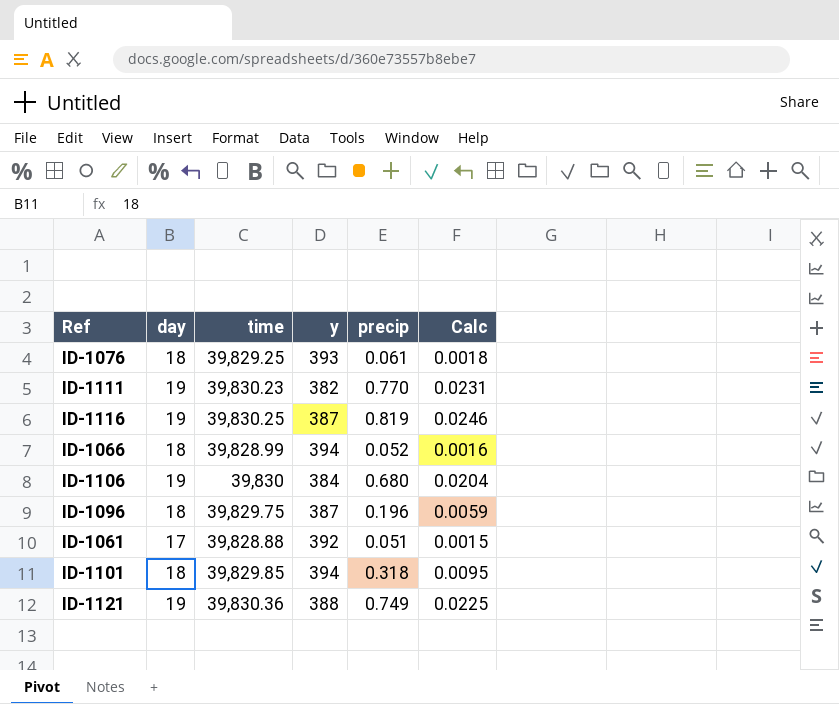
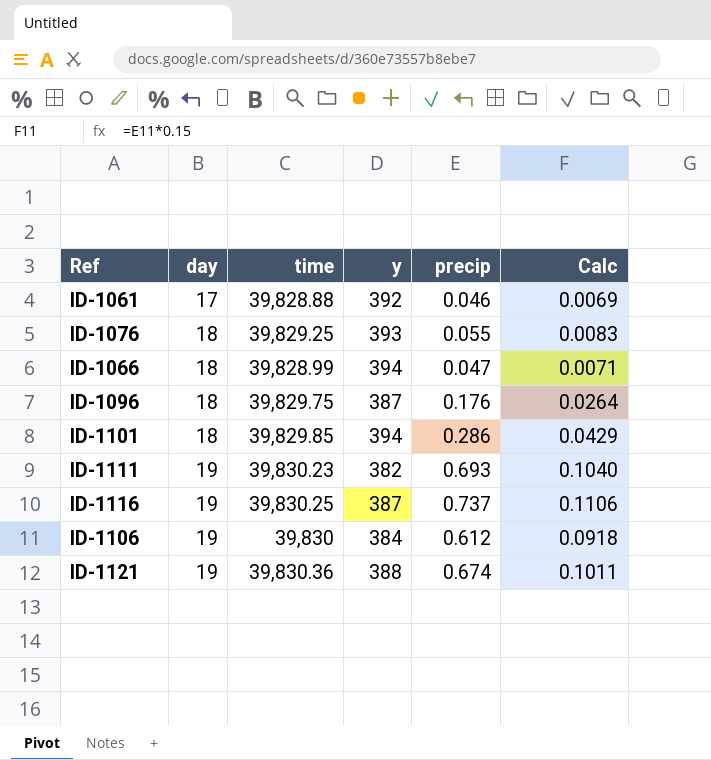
row order: none -> day ascending
column Calc | formula: [precip] * 0.03 -> [precip] * 0.15
ID-1061 | precip: 0.051 -> 0.046
ID-1076 | precip: 0.061 -> 0.055
ID-1066 | precip: 0.052 -> 0.047
ID-1096 | precip: 0.196 -> 0.176
ID-1101 | precip: 0.318 -> 0.286
ID-1111 | precip: 0.770 -> 0.693
ID-1116 | precip: 0.819 -> 0.737
ID-1106 | precip: 0.680 -> 0.612
ID-1121 | precip: 0.749 -> 0.674

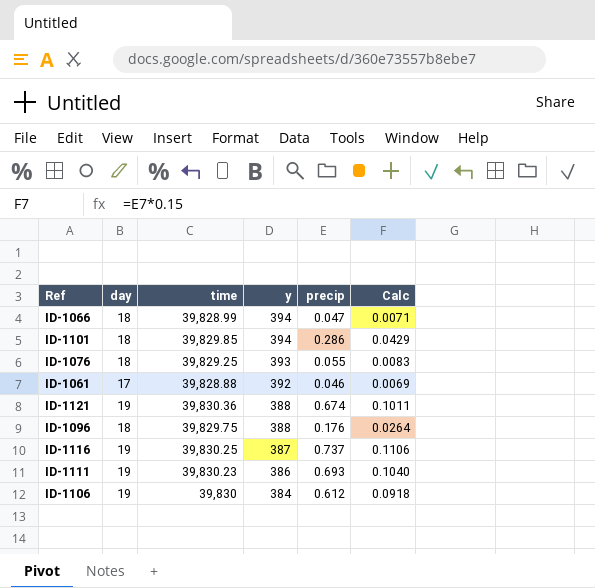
row order: day ascending -> y descending
ID-1096 | y: 387 -> 388
ID-1111 | y: 382 -> 386

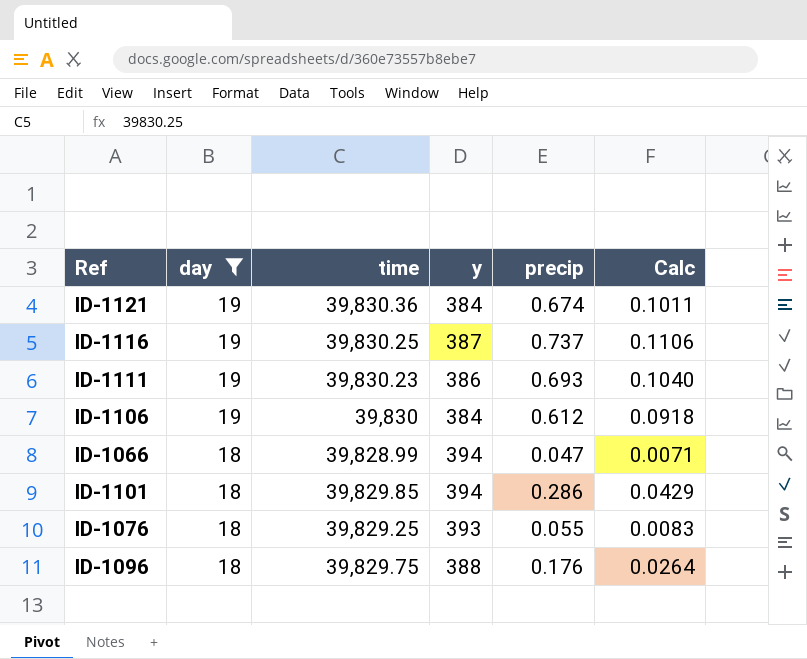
filter: none -> day != 17
row order: y descending -> day descending
ID-1121 | y: 388 -> 384

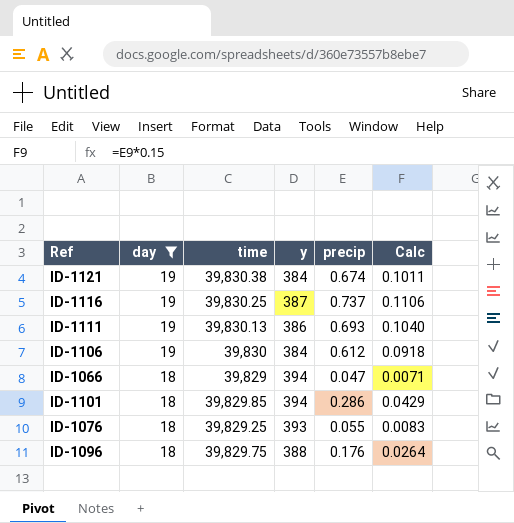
ID-1121 | time: 39,830.36 -> 39,830.38
ID-1111 | time: 39,830.23 -> 39,830.13
ID-1066 | time: 39,828.99 -> 39,829

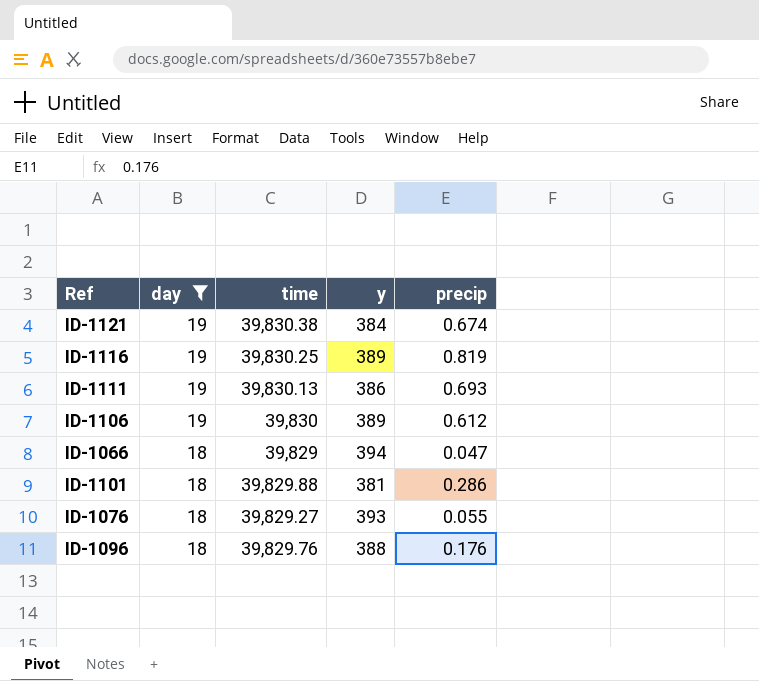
column Calc | formula: [precip] * 0.15 -> none
ID-1116 | y: 387 -> 389
ID-1116 | precip: 0.737 -> 0.819
ID-1106 | y: 384 -> 389
ID-1101 | time: 39,829.85 -> 39,829.88
ID-1101 | y: 394 -> 381
ID-1076 | time: 39,829.25 -> 39,829.27
ID-1096 | time: 39,829.75 -> 39,829.76

